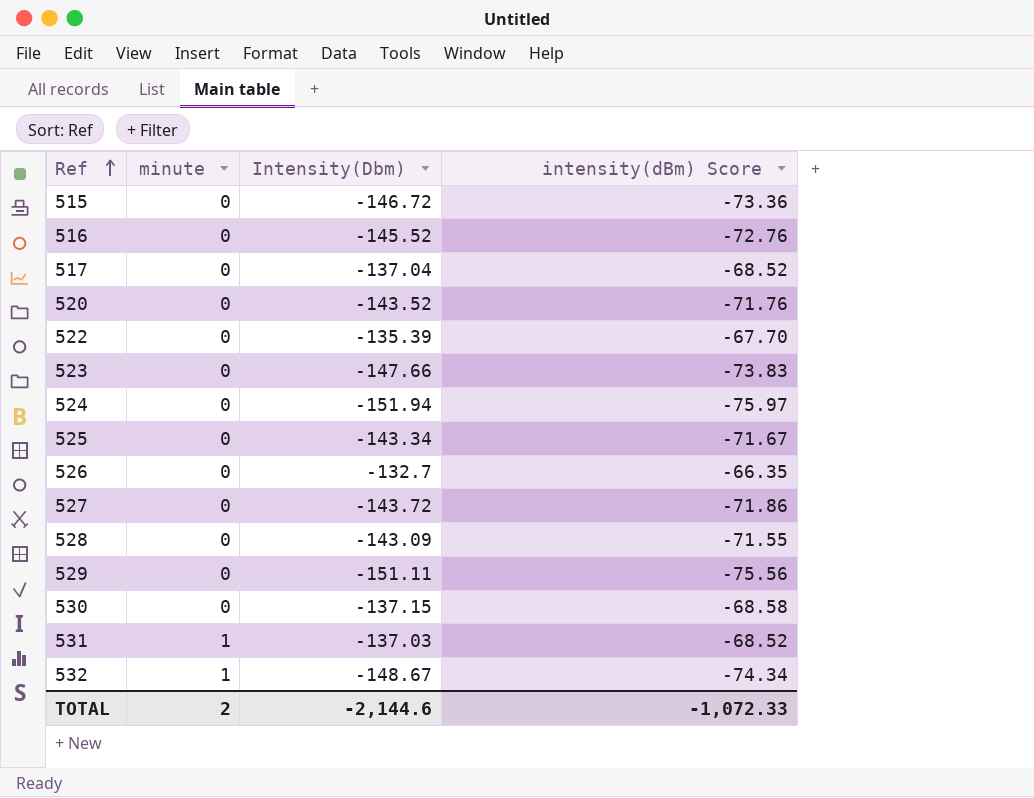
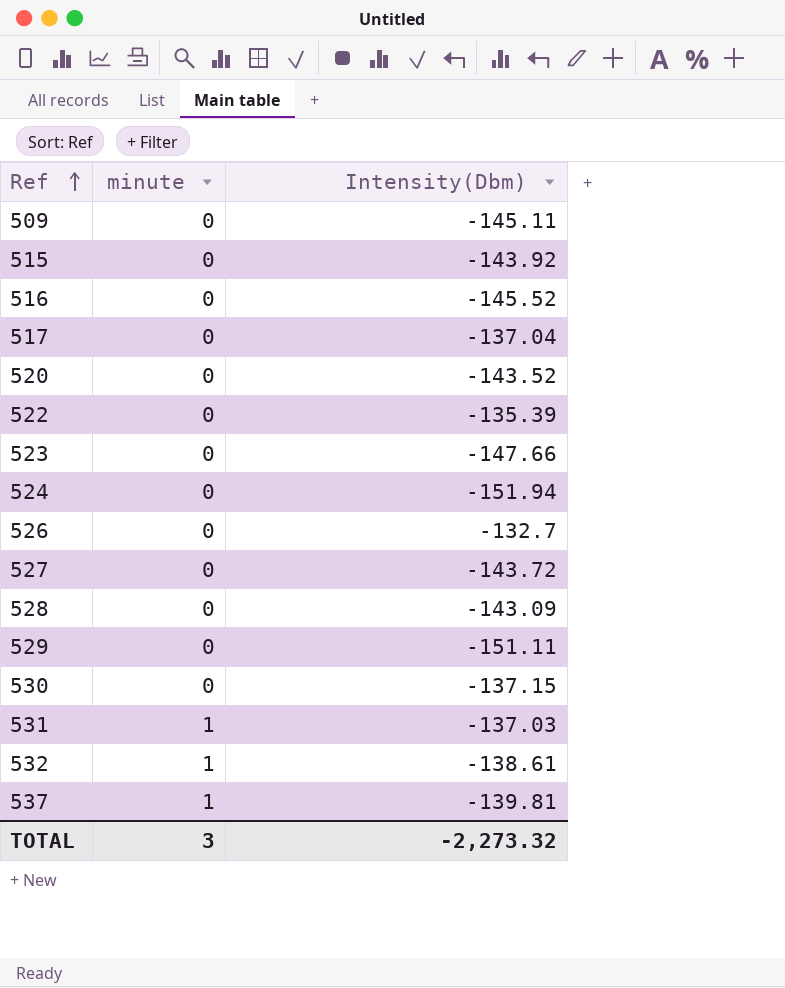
column intensity(dBm) Score | formula: [Intensity(Dbm)] * 0.5 -> none
row 525: 0 | -143.34 | -71.67 -> none
row 509: none -> 0 | -145.11
515 | Intensity(Dbm): -146.72 -> -143.92
532 | Intensity(Dbm): -148.67 -> -138.61
row 537: none -> 1 | -139.81
TOTAL | minute: 2 -> 3
TOTAL | Intensity(Dbm): -2,144.6 -> -2,273.32

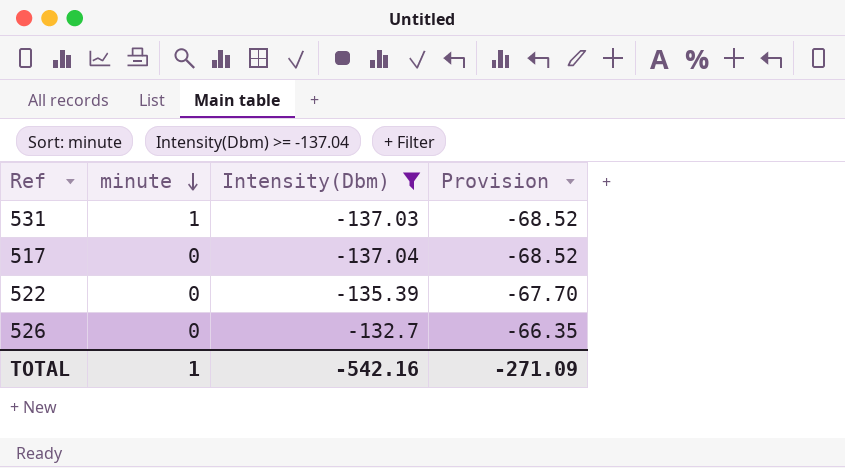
filter: none -> Intensity(Dbm) >= -137.04
row order: Ref ascending -> minute descending
column Provision | formula: none -> [Intensity(Dbm)] * 0.5
TOTAL | minute: 3 -> 1
TOTAL | Intensity(Dbm): -2,273.32 -> -542.16

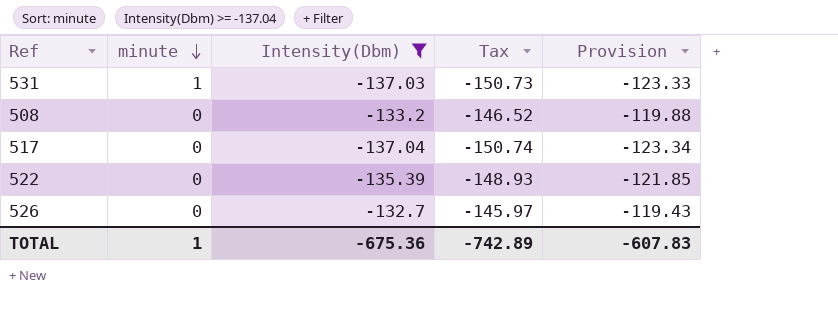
column Tax | formula: none -> [Intensity(Dbm)] * 1.1
column Provision | formula: [Intensity(Dbm)] * 0.5 -> [Intensity(Dbm)] * 0.9
row 508: none -> 0 | -133.2 | -146.52 | -119.88
TOTAL | Intensity(Dbm): -542.16 -> -675.36
TOTAL | Provision: -271.09 -> -607.83

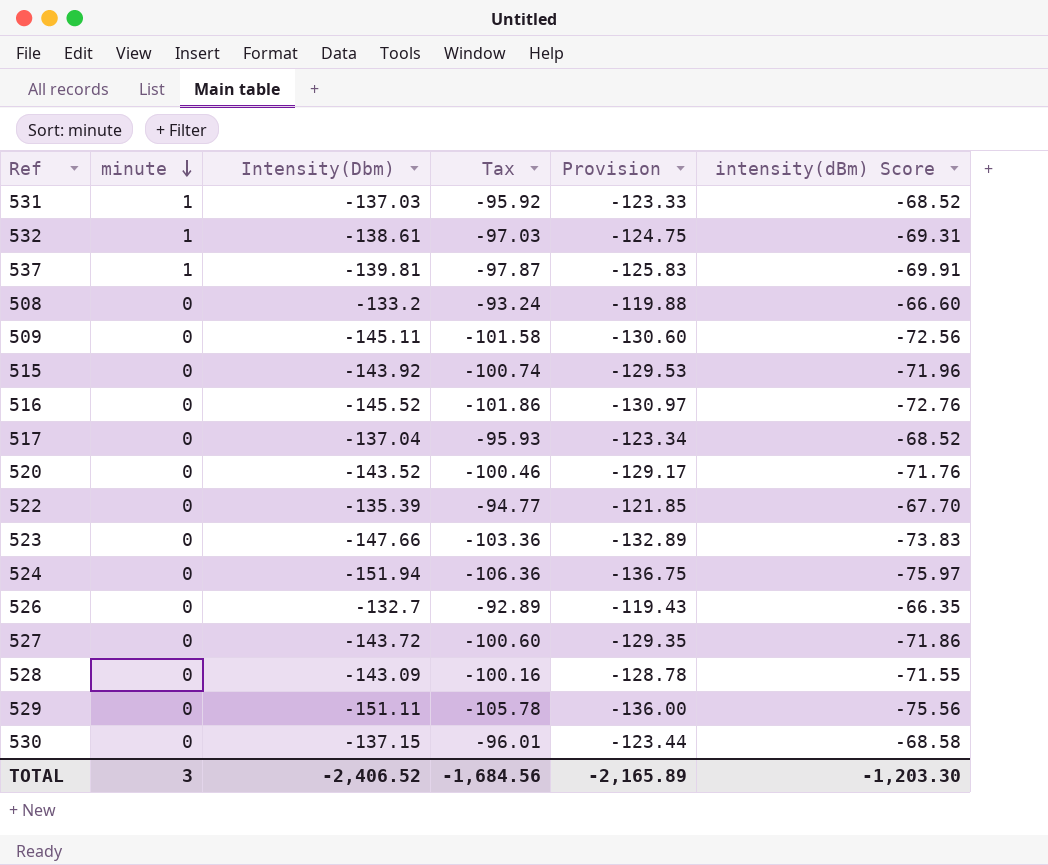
filter: Intensity(Dbm) >= -137.04 -> none
column Tax | formula: [Intensity(Dbm)] * 1.1 -> [Intensity(Dbm)] * 0.7
column intensity(dBm) Score | formula: none -> [Intensity(Dbm)] * 0.5
TOTAL | minute: 1 -> 3
TOTAL | Intensity(Dbm): -675.36 -> -2,406.52
TOTAL | Tax: -742.89 -> -1,684.56
TOTAL | Provision: -607.83 -> -2,165.89

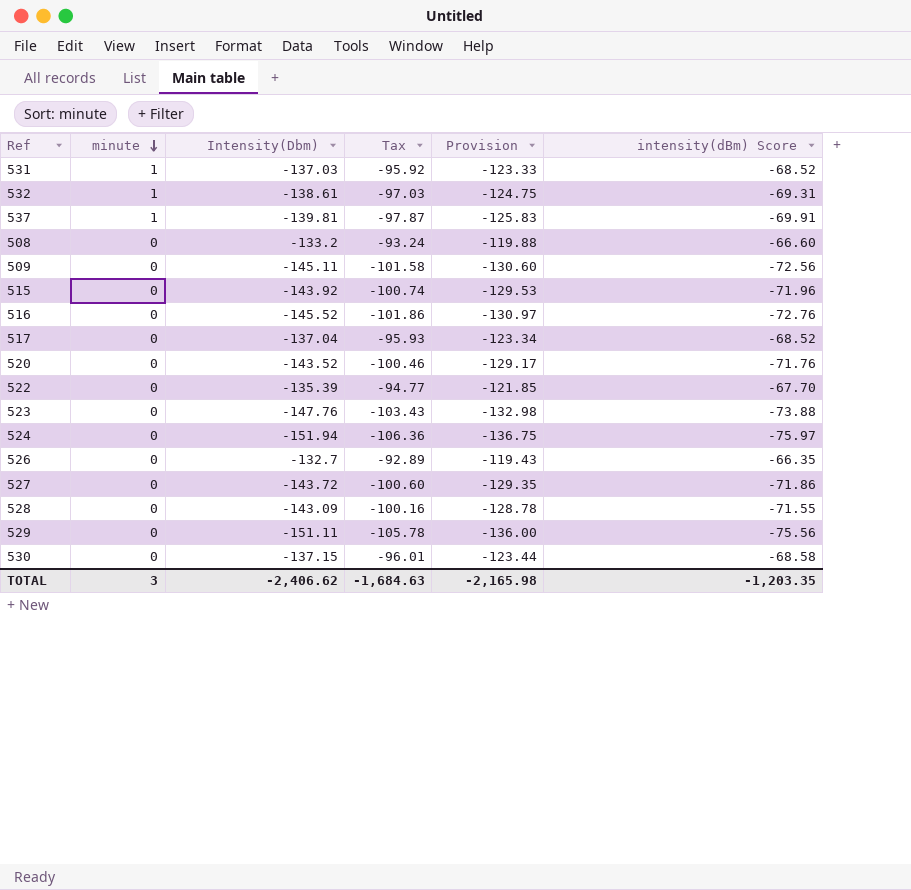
523 | Intensity(Dbm): -147.66 -> -147.76
523 | Tax: -103.36 -> -103.43
523 | Provision: -132.89 -> -132.98
523 | intensity(dBm) Score: -73.83 -> -73.88
TOTAL | Intensity(Dbm): -2,406.52 -> -2,406.62
TOTAL | Tax: -1,684.56 -> -1,684.63
TOTAL | Provision: -2,165.89 -> -2,165.98
TOTAL | intensity(dBm) Score: -1,203.30 -> -1,203.35

